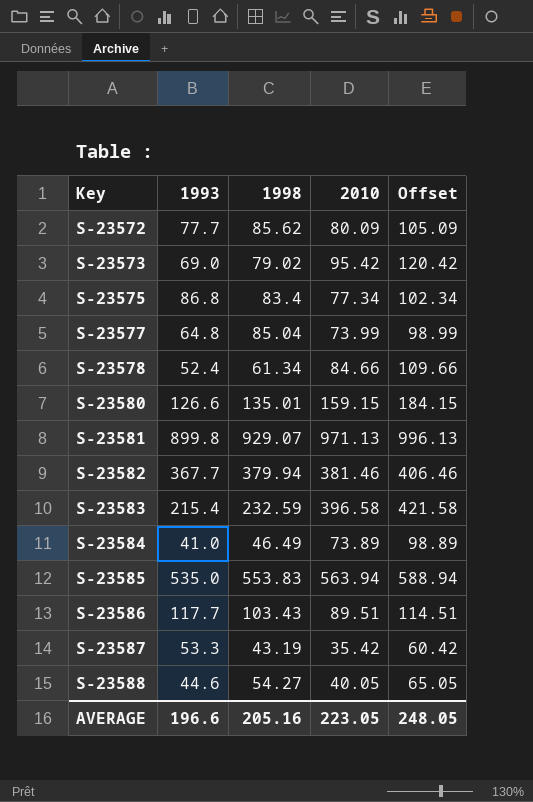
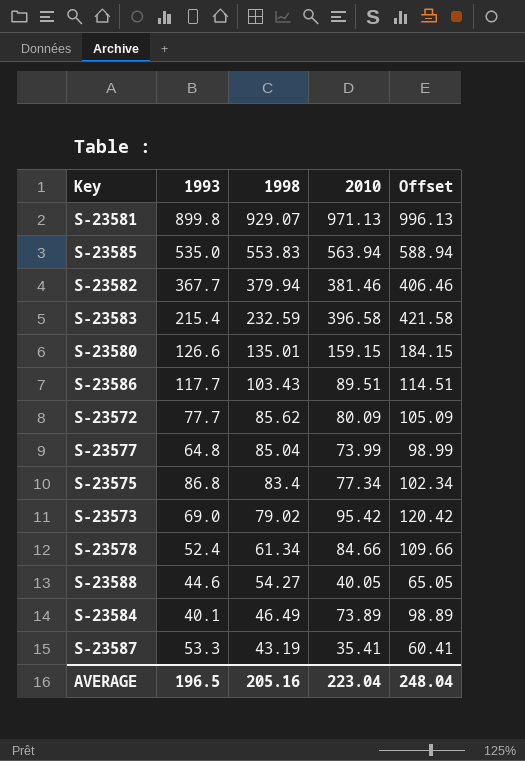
row order: Key ascending -> 1998 descending
S-23584 | 1993: 41.0 -> 40.1
S-23587 | 2010: 35.42 -> 35.41
S-23587 | Offset: 60.42 -> 60.41
AVERAGE | 1993: 196.6 -> 196.5
AVERAGE | 2010: 223.05 -> 223.04
AVERAGE | Offset: 248.05 -> 248.04

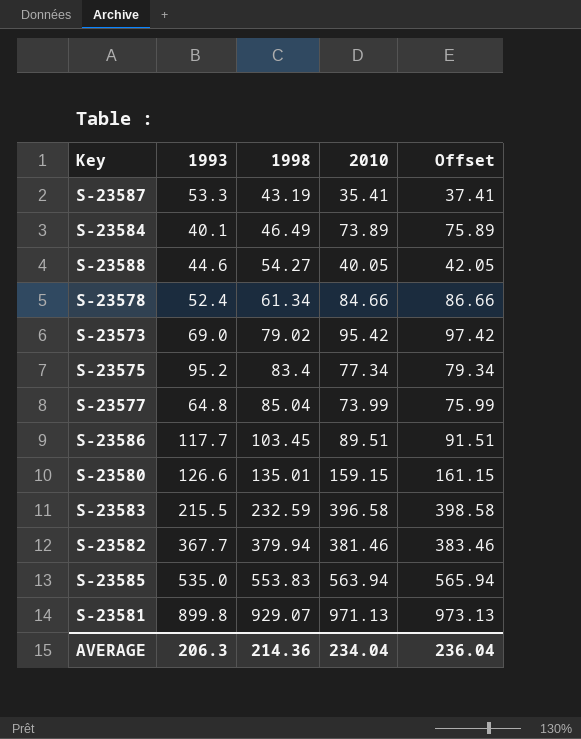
row order: 1998 descending -> 1998 ascending
column Offset | formula: [2010] + 25 -> [2010] + 2
row S-23572: 77.7 | 85.62 | 80.09 | 105.09 -> none
S-23575 | 1993: 86.8 -> 95.2
S-23586 | 1998: 103.43 -> 103.45
S-23583 | 1993: 215.4 -> 215.5
AVERAGE | 1993: 196.5 -> 206.3
AVERAGE | 1998: 205.16 -> 214.36
AVERAGE | 2010: 223.04 -> 234.04
AVERAGE | Offset: 248.04 -> 236.04

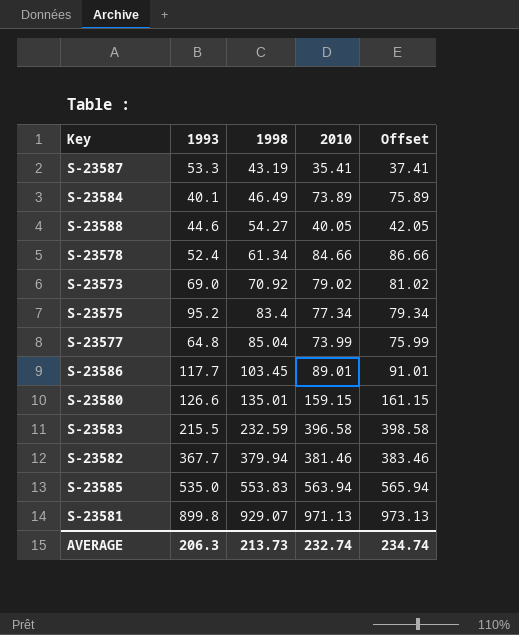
S-23573 | 1998: 79.02 -> 70.92
S-23573 | 2010: 95.42 -> 79.02
S-23573 | Offset: 97.42 -> 81.02
S-23586 | 2010: 89.51 -> 89.01
S-23586 | Offset: 91.51 -> 91.01
AVERAGE | 1998: 214.36 -> 213.73
AVERAGE | 2010: 234.04 -> 232.74
AVERAGE | Offset: 236.04 -> 234.74

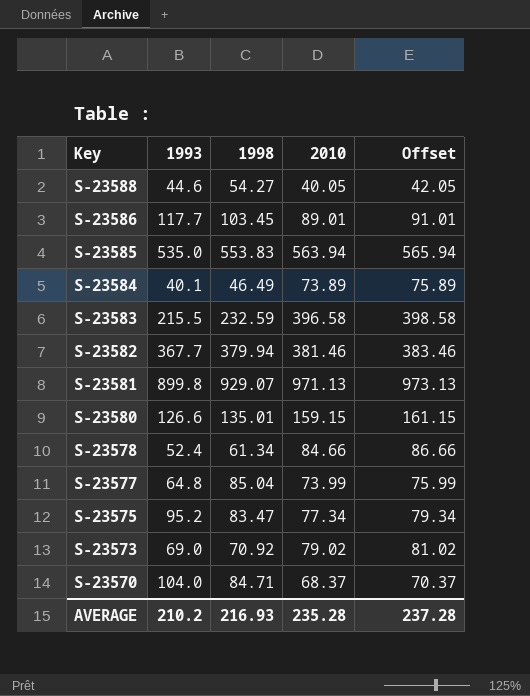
row order: 1998 ascending -> Key descending
row S-23587: 53.3 | 43.19 | 35.41 | 37.41 -> none
S-23575 | 1998: 83.4 -> 83.47
row S-23570: none -> 104.0 | 84.71 | 68.37 | 70.37
AVERAGE | 1993: 206.3 -> 210.2
AVERAGE | 1998: 213.73 -> 216.93
AVERAGE | 2010: 232.74 -> 235.28
AVERAGE | Offset: 234.74 -> 237.28

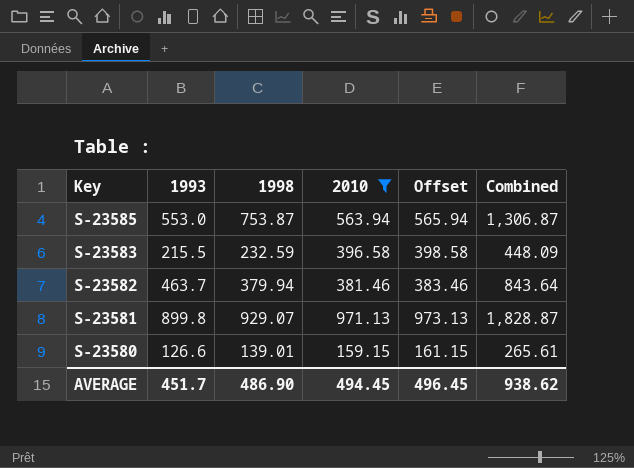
filter: none -> 2010 >= 159.15
column Combined | formula: none -> [1993] + [1998]
S-23585 | 1993: 535.0 -> 553.0
S-23585 | 1998: 553.83 -> 753.87
S-23582 | 1993: 367.7 -> 463.7
S-23580 | 1998: 135.01 -> 139.01
AVERAGE | 1993: 210.2 -> 451.7
AVERAGE | 1998: 216.93 -> 486.90
AVERAGE | 2010: 235.28 -> 494.45
AVERAGE | Offset: 237.28 -> 496.45

